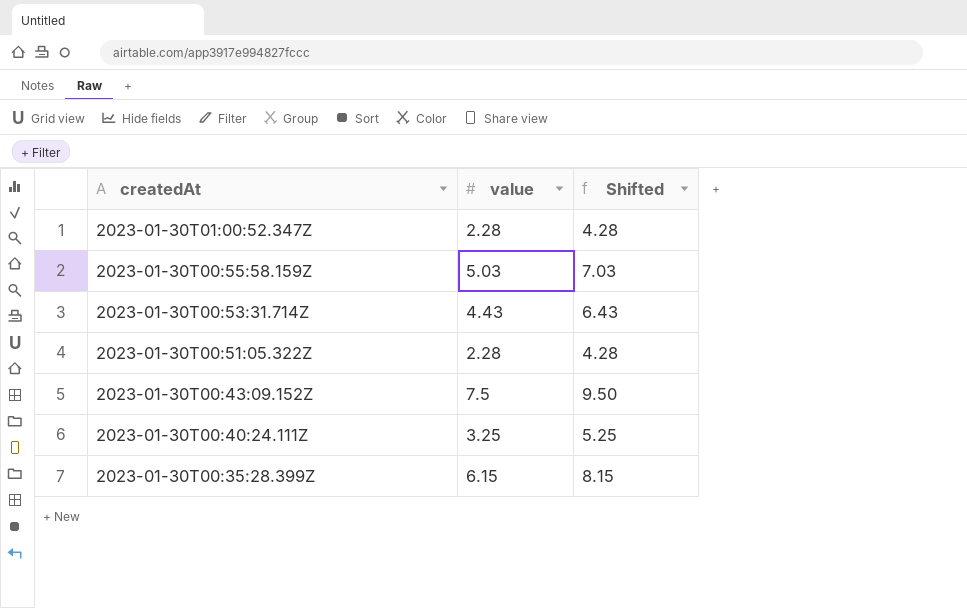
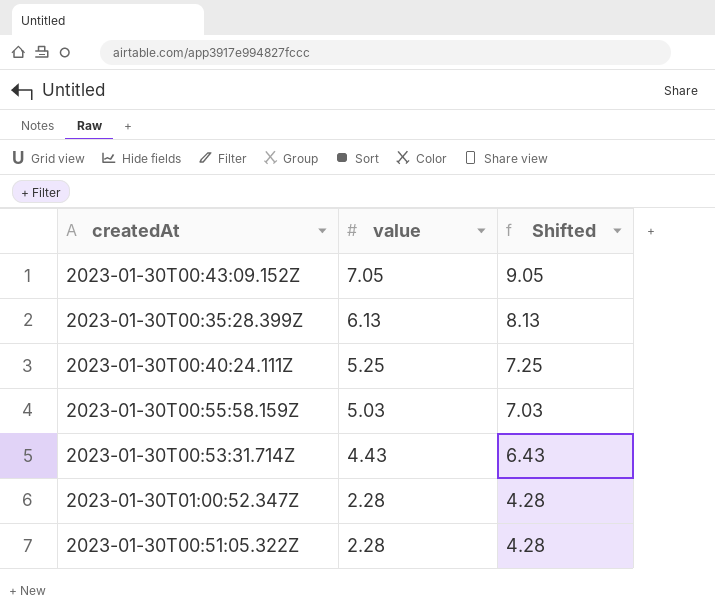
row order: createdAt descending -> value descending
2023-01-30T00:43:09.152Z | value: 7.5 -> 7.05
2023-01-30T00:43:09.152Z | Shifted: 9.50 -> 9.05
2023-01-30T00:35:28.399Z | value: 6.15 -> 6.13
2023-01-30T00:35:28.399Z | Shifted: 8.15 -> 8.13
2023-01-30T00:40:24.111Z | value: 3.25 -> 5.25
2023-01-30T00:40:24.111Z | Shifted: 5.25 -> 7.25

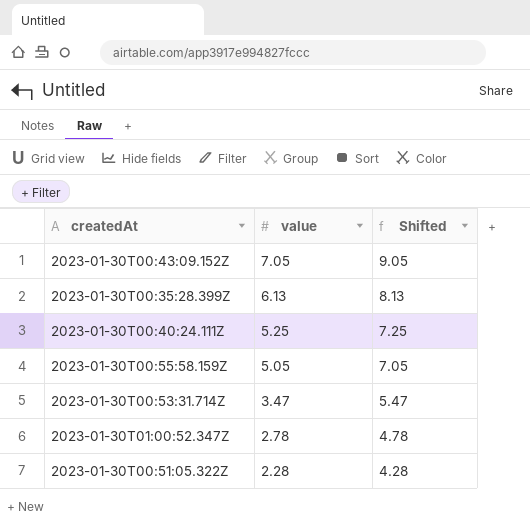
2023-01-30T00:55:58.159Z | value: 5.03 -> 5.05
2023-01-30T00:55:58.159Z | Shifted: 7.03 -> 7.05
2023-01-30T00:53:31.714Z | value: 4.43 -> 3.47
2023-01-30T00:53:31.714Z | Shifted: 6.43 -> 5.47
2023-01-30T01:00:52.347Z | value: 2.28 -> 2.78
2023-01-30T01:00:52.347Z | Shifted: 4.28 -> 4.78

